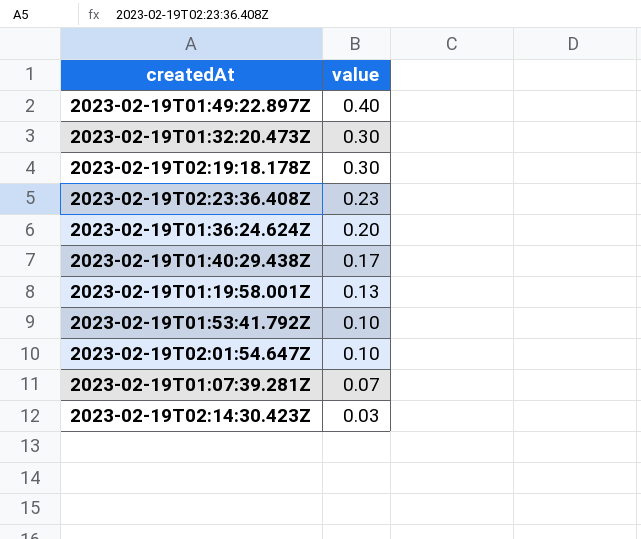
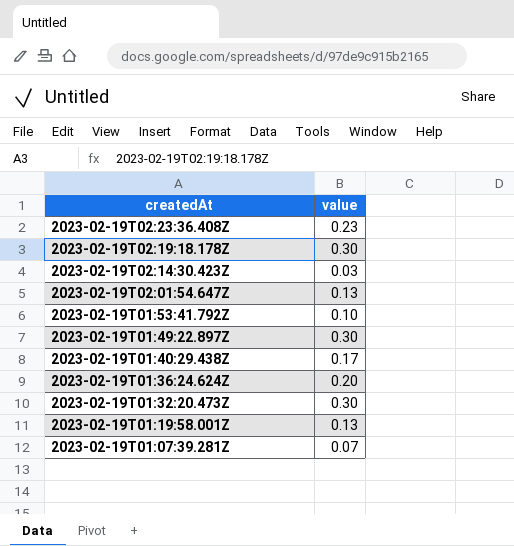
row order: value descending -> createdAt descending
2023-02-19T02:01:54.647Z | value: 0.10 -> 0.13
2023-02-19T01:49:22.897Z | value: 0.40 -> 0.30

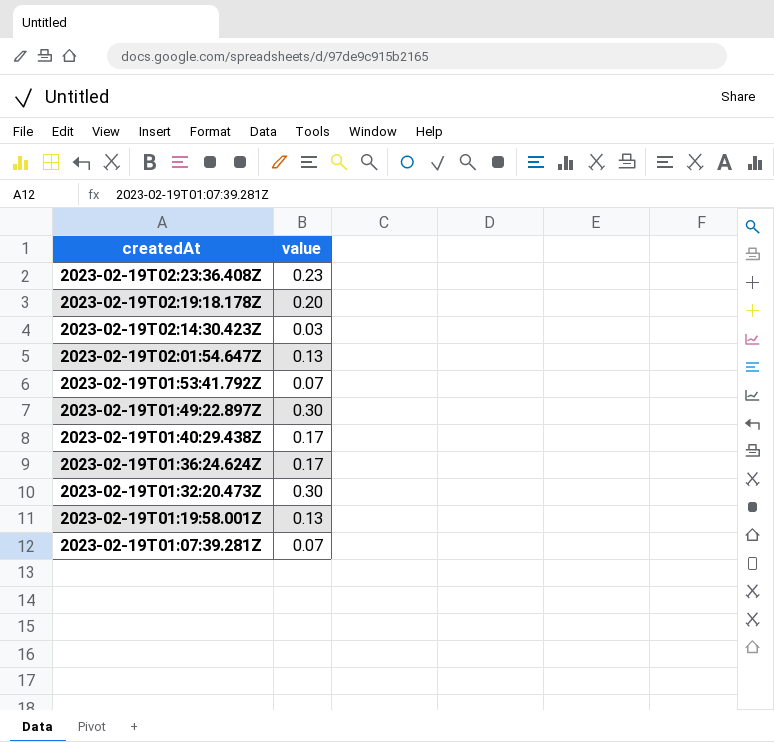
2023-02-19T02:19:18.178Z | value: 0.30 -> 0.20
2023-02-19T01:53:41.792Z | value: 0.10 -> 0.07
2023-02-19T01:36:24.624Z | value: 0.20 -> 0.17

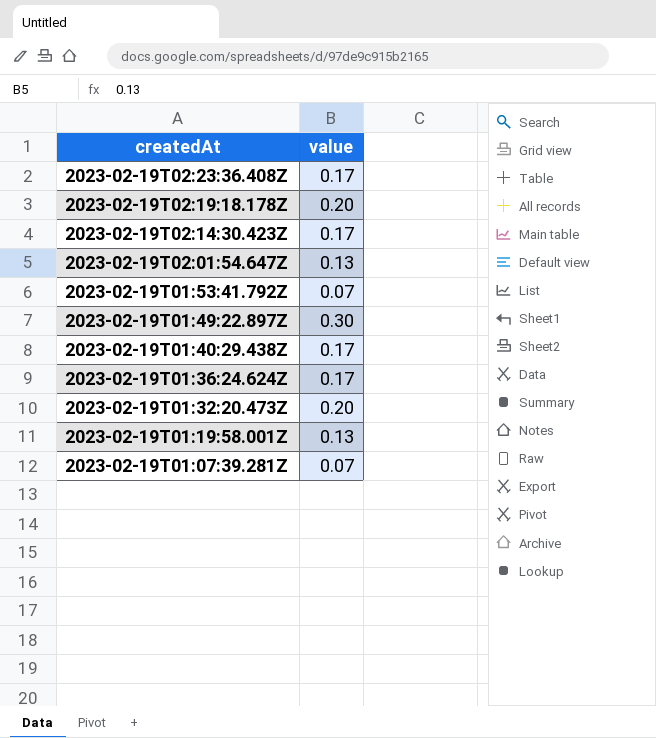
2023-02-19T02:23:36.408Z | value: 0.23 -> 0.17
2023-02-19T02:14:30.423Z | value: 0.03 -> 0.17
2023-02-19T01:32:20.473Z | value: 0.30 -> 0.20

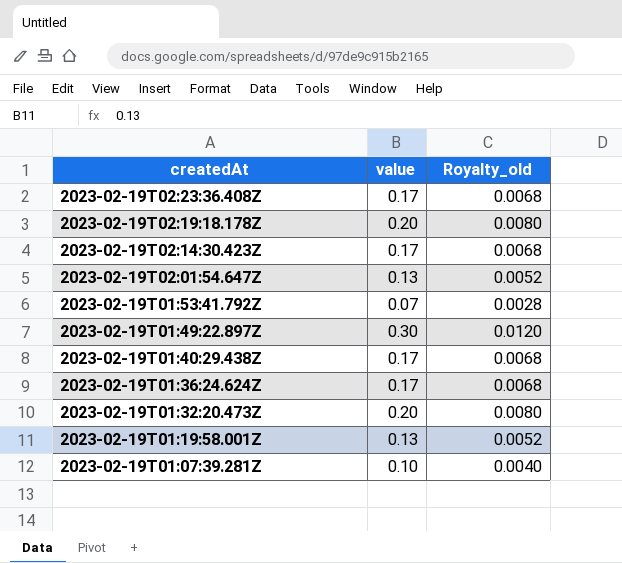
column Royalty_old | formula: none -> [value] * 0.04
2023-02-19T01:07:39.281Z | value: 0.07 -> 0.10

